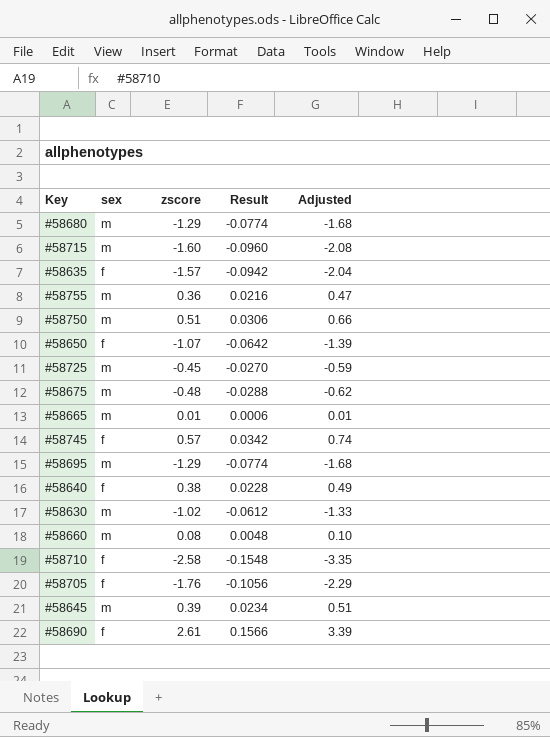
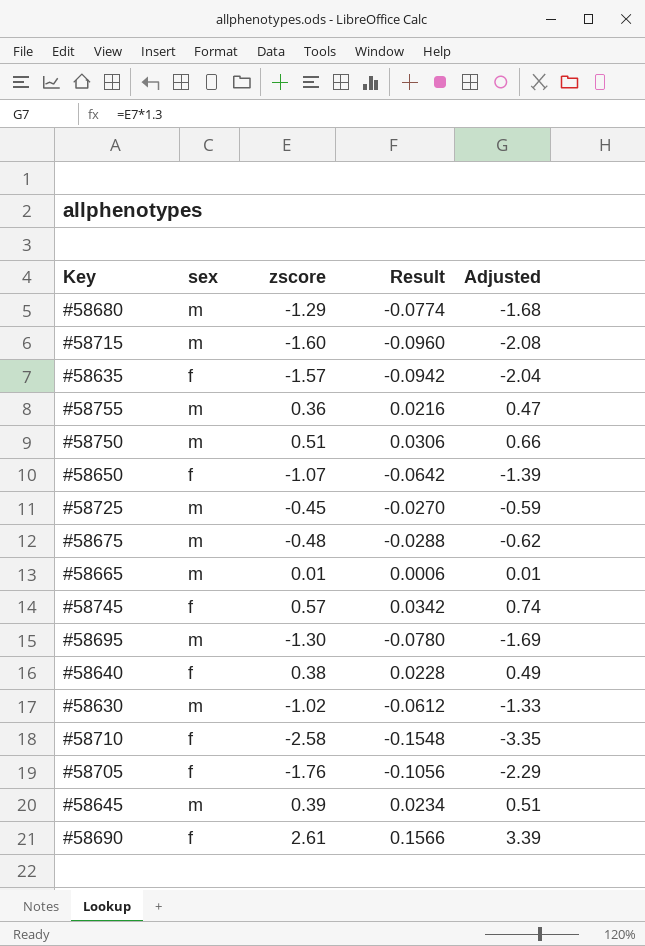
row #58660: m | 0.08 | 0.0048 | 0.10 -> none
#58695 | zscore: -1.29 -> -1.30
#58695 | Result: -0.0774 -> -0.0780
#58695 | Adjusted: -1.68 -> -1.69

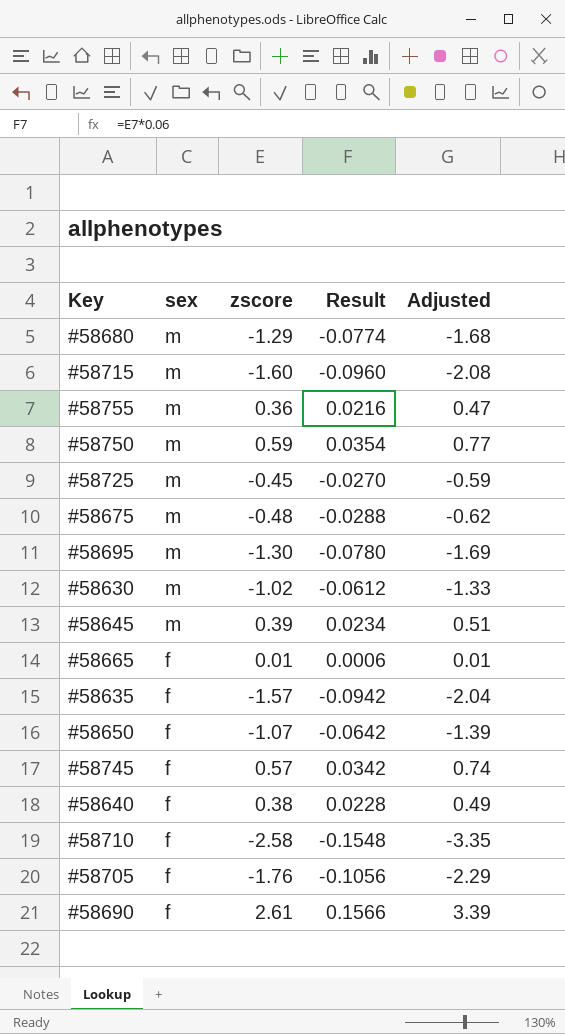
row order: none -> sex descending
#58750 | zscore: 0.51 -> 0.59
#58750 | Result: 0.0306 -> 0.0354
#58750 | Adjusted: 0.66 -> 0.77
#58665 | sex: m -> f

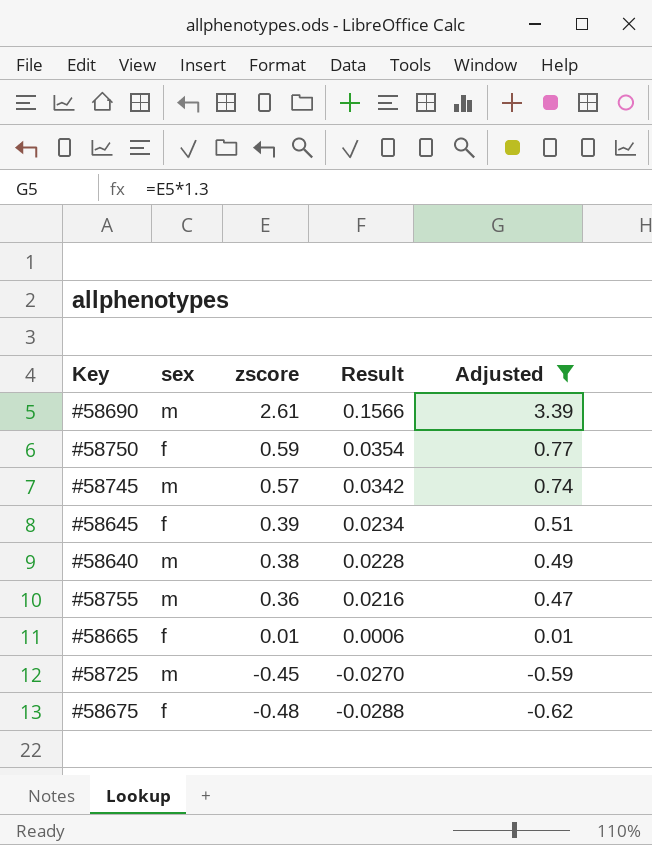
filter: none -> Adjusted >= -0.62
row order: sex descending -> zscore descending
#58690 | sex: f -> m
#58750 | sex: m -> f
#58745 | sex: f -> m
#58645 | sex: m -> f
#58640 | sex: f -> m
#58675 | sex: m -> f

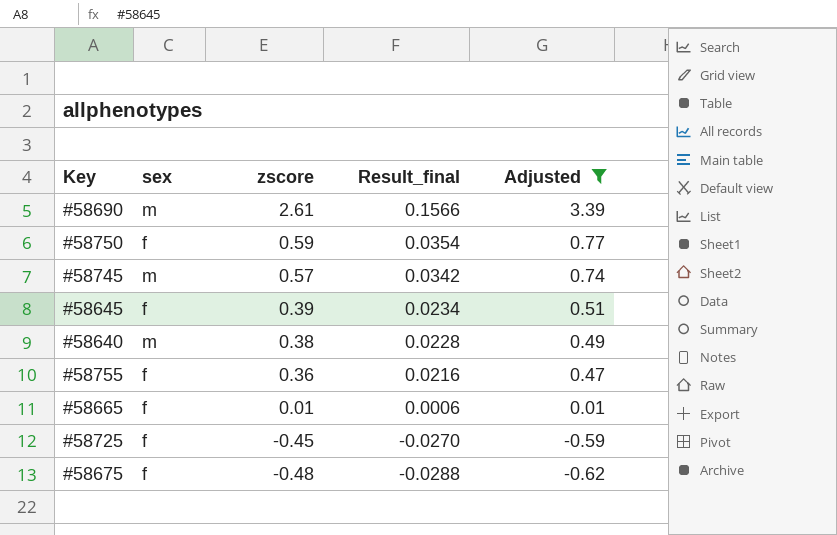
column name: Result -> Result_final
#58755 | sex: m -> f
#58725 | sex: m -> f

